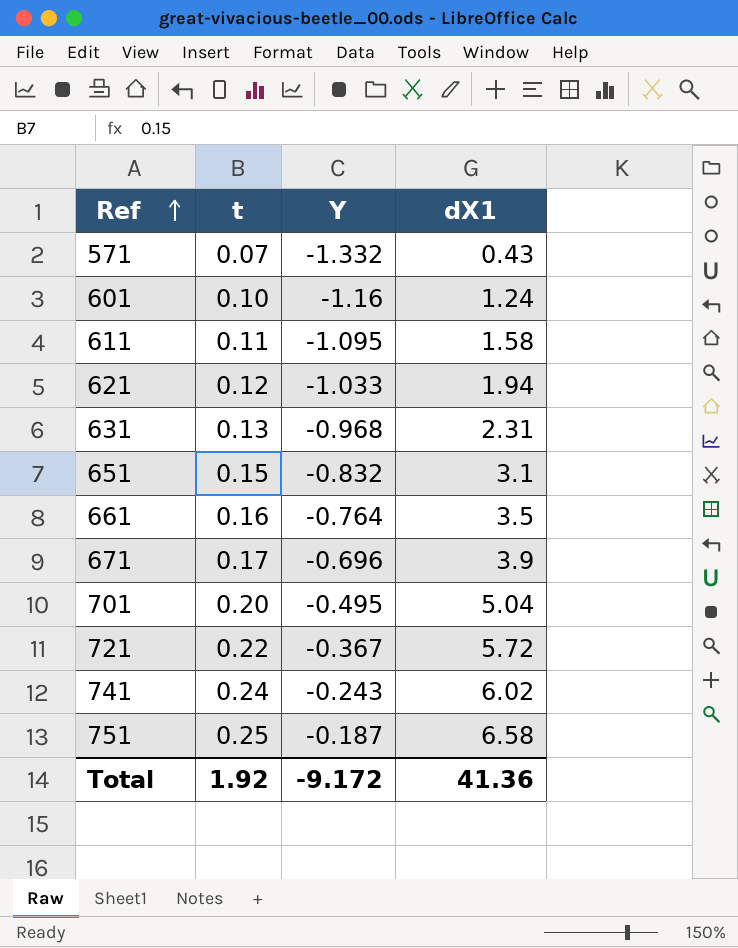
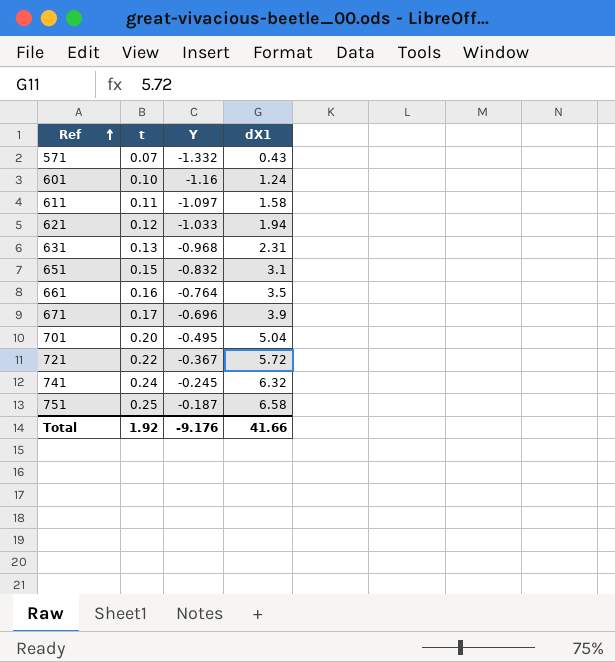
611 | Y: -1.095 -> -1.097
741 | Y: -0.243 -> -0.245
741 | dX1: 6.02 -> 6.32
Total | Y: -9.172 -> -9.176
Total | dX1: 41.36 -> 41.66

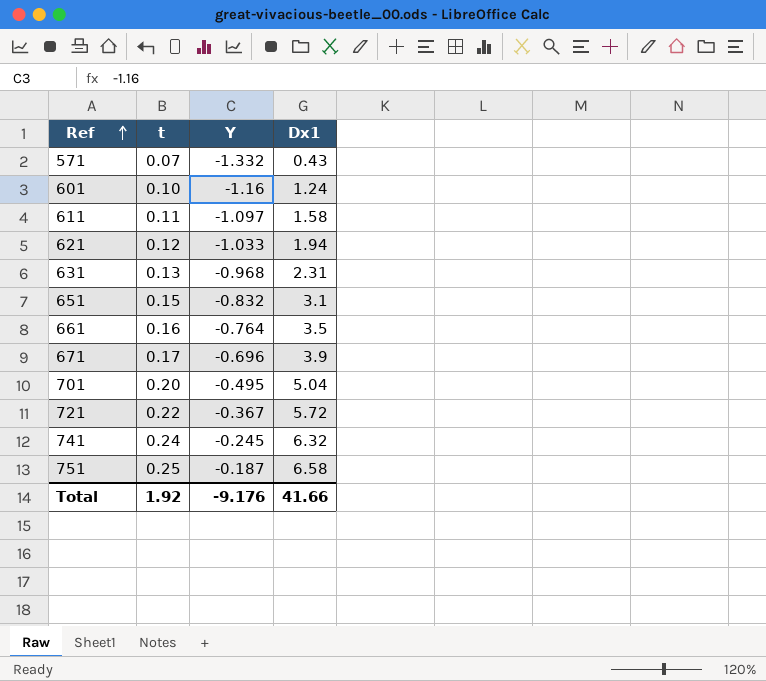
column name: dX1 -> Dx1

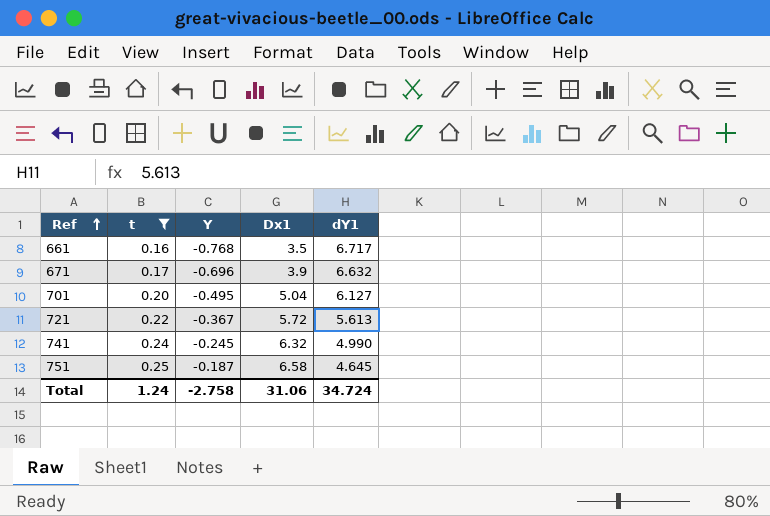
filter: none -> t >= 0.16
column dY1 | position: none -> 5
661 | Y: -0.764 -> -0.768
Total | t: 1.92 -> 1.24
Total | Y: -9.176 -> -2.758
Total | Dx1: 41.66 -> 31.06

